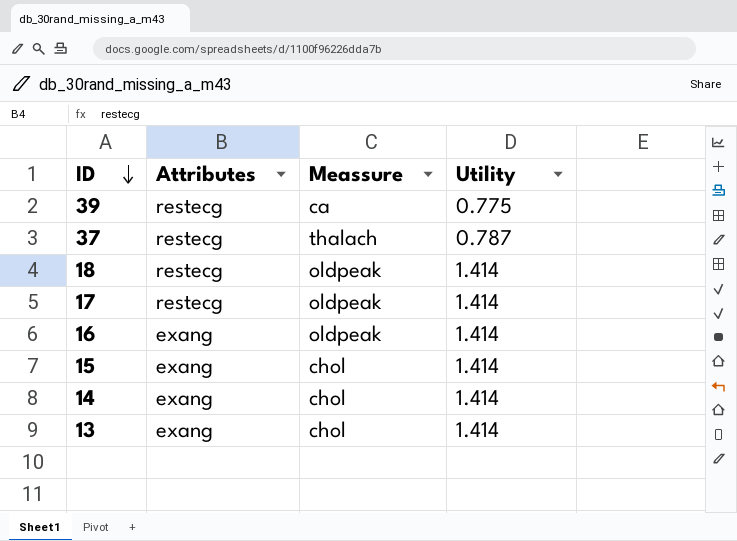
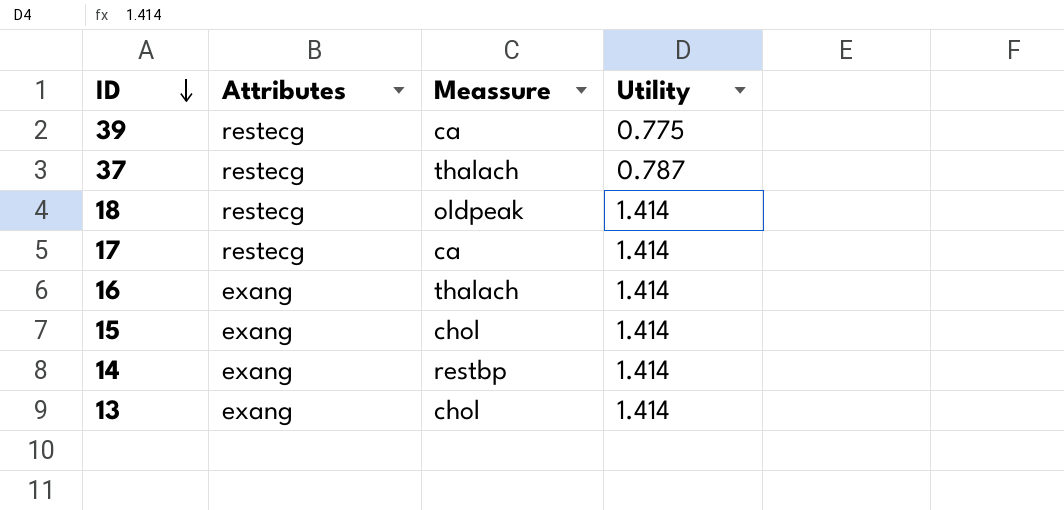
17 | Meassure: oldpeak -> ca
16 | Meassure: oldpeak -> thalach
14 | Meassure: chol -> restbp

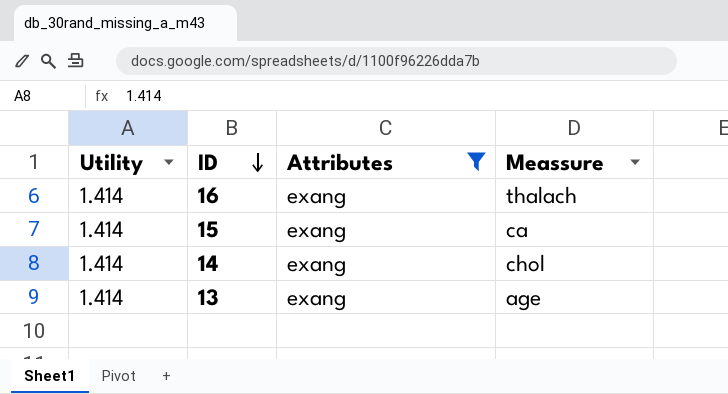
filter: none -> Attributes = exang
column Utility | position: 4 -> 1
15 | Meassure: chol -> ca
14 | Meassure: restbp -> chol
13 | Meassure: chol -> age

